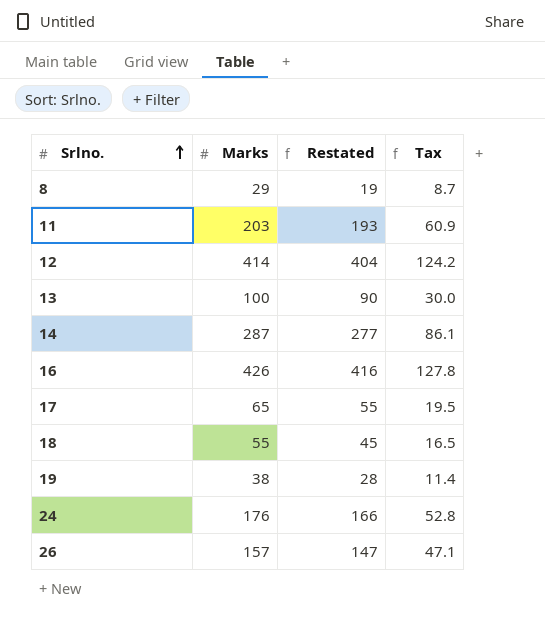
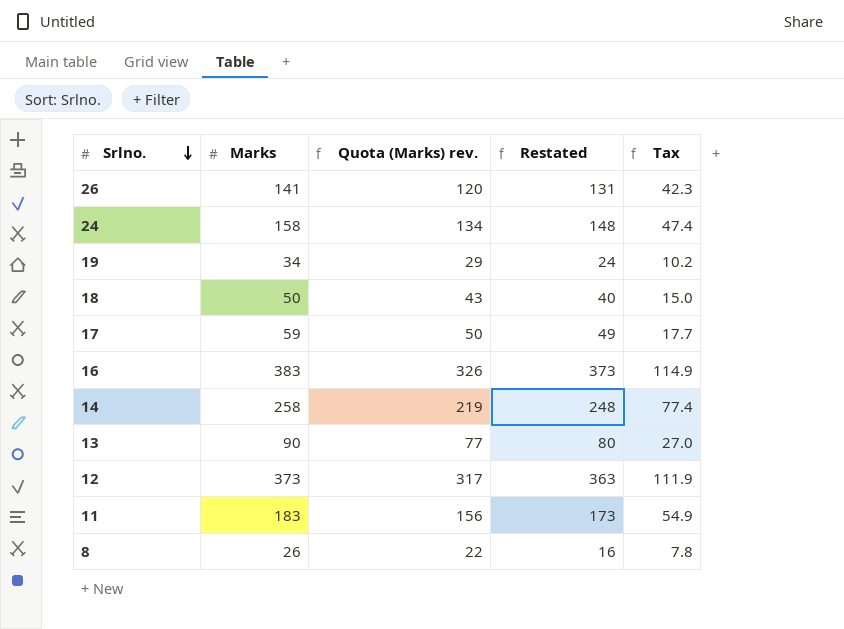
row order: Srlno. ascending -> Srlno. descending
column Quota (Marks) rev. | formula: none -> [Marks] * 0.85
26 | Marks: 157 -> 141
26 | Restated: 147 -> 131
26 | Tax: 47.1 -> 42.3
24 | Marks: 176 -> 158
24 | Restated: 166 -> 148
24 | Tax: 52.8 -> 47.4
19 | Marks: 38 -> 34
19 | Restated: 28 -> 24
19 | Tax: 11.4 -> 10.2
18 | Marks: 55 -> 50
18 | Restated: 45 -> 40
18 | Tax: 16.5 -> 15.0
17 | Marks: 65 -> 59
17 | Restated: 55 -> 49
17 | Tax: 19.5 -> 17.7
16 | Marks: 426 -> 383
16 | Restated: 416 -> 373
16 | Tax: 127.8 -> 114.9
14 | Marks: 287 -> 258
14 | Restated: 277 -> 248
14 | Tax: 86.1 -> 77.4
13 | Marks: 100 -> 90
13 | Restated: 90 -> 80
13 | Tax: 30.0 -> 27.0
12 | Marks: 414 -> 373
12 | Restated: 404 -> 363
12 | Tax: 124.2 -> 111.9
11 | Marks: 203 -> 183
11 | Restated: 193 -> 173
11 | Tax: 60.9 -> 54.9
8 | Marks: 29 -> 26
8 | Restated: 19 -> 16
8 | Tax: 8.7 -> 7.8

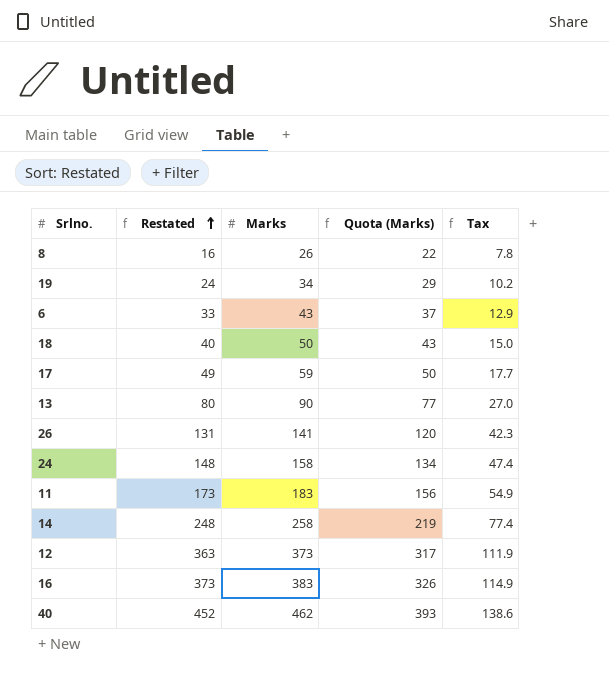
row order: Srlno. descending -> Restated ascending
column Restated | position: 4 -> 2
column name: Quota (Marks) rev. -> Quota (Marks)
row 6: none -> 33 | 43 | 37 | 12.9
row 40: none -> 452 | 462 | 393 | 138.6

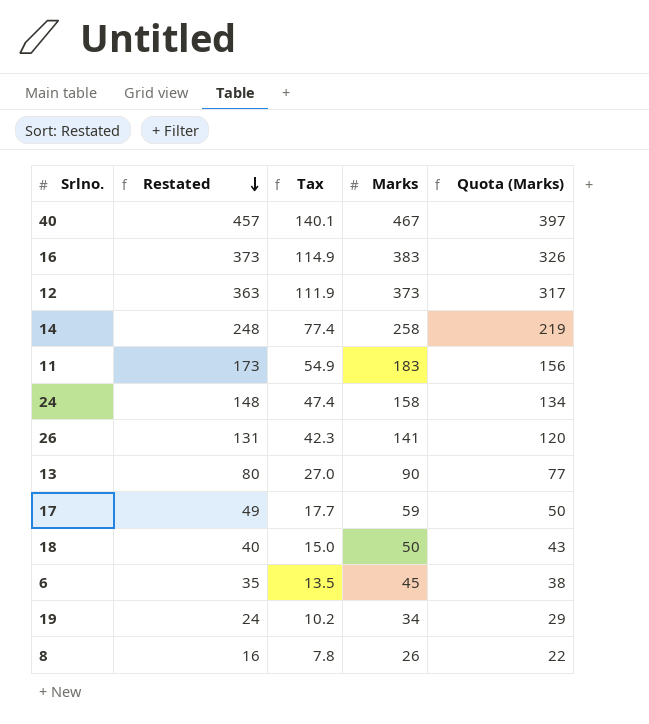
row order: Restated ascending -> Restated descending
column Tax | position: 5 -> 3
40 | Restated: 452 -> 457
40 | Tax: 138.6 -> 140.1
40 | Marks: 462 -> 467
40 | Quota (Marks): 393 -> 397
6 | Restated: 33 -> 35
6 | Tax: 12.9 -> 13.5
6 | Marks: 43 -> 45
6 | Quota (Marks): 37 -> 38

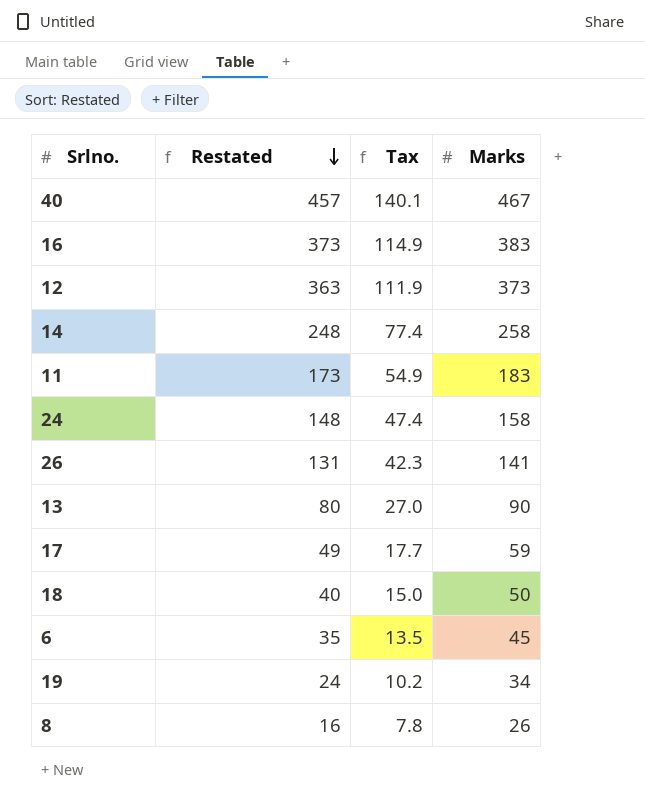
column Quota (Marks) | formula: [Marks] * 0.85 -> none

